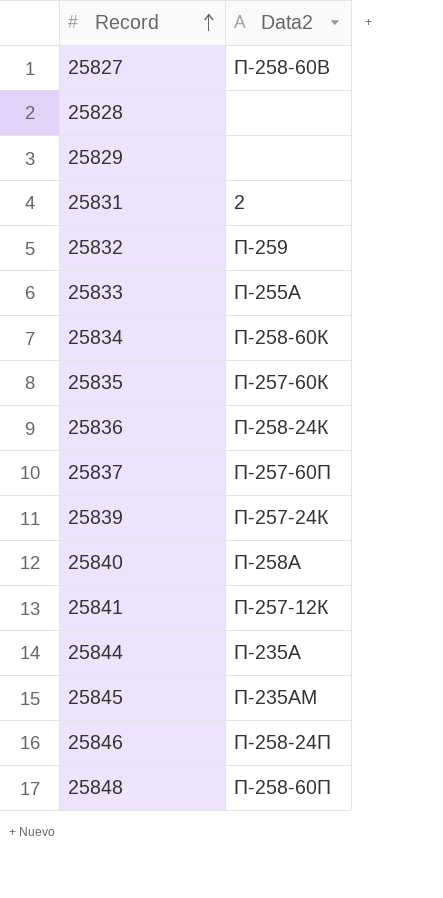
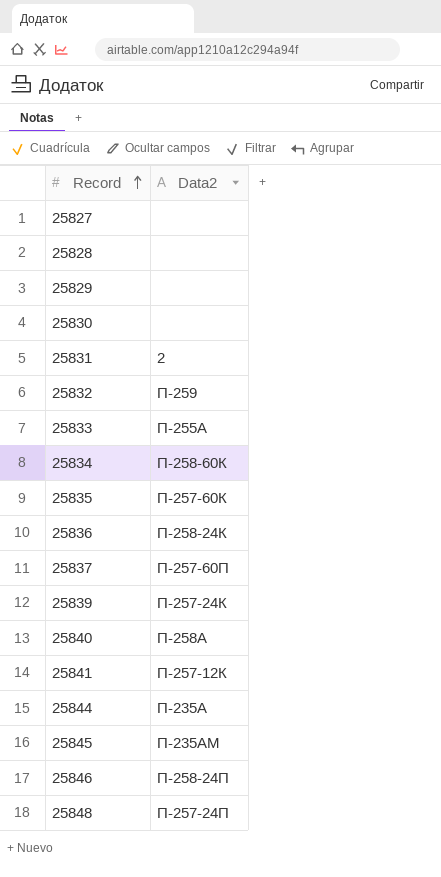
25827 | Data2: П-258-60В -> none
row 25830: none -> none
25848 | Data2: П-258-60П -> П-257-24П

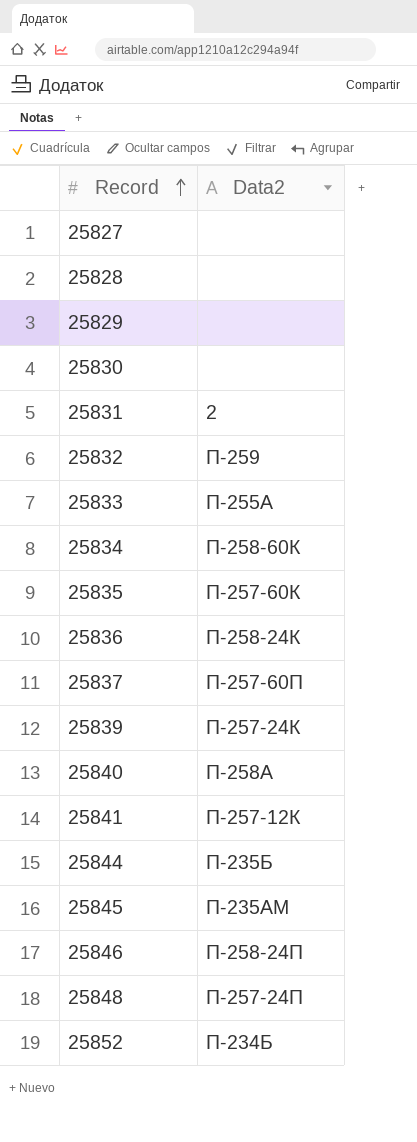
25844 | Data2: П-235А -> П-235Б
row 25852: none -> П-234Б

